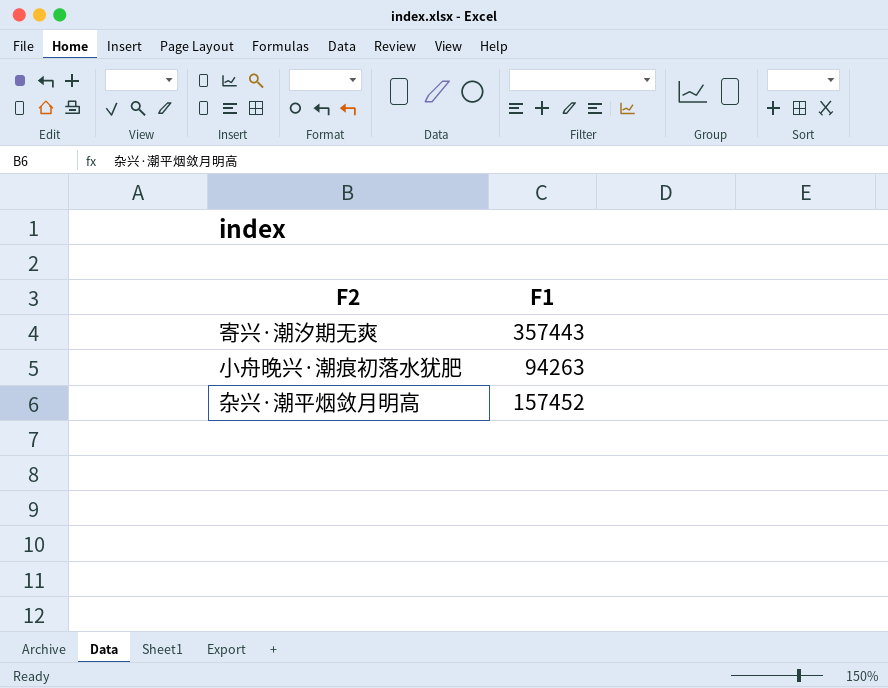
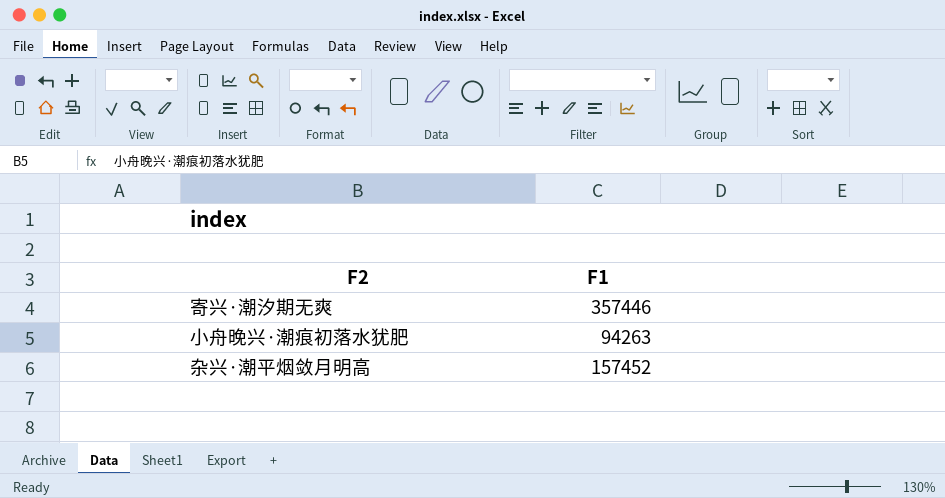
寄兴·潮汐期无爽 | F1: 357443 -> 357446

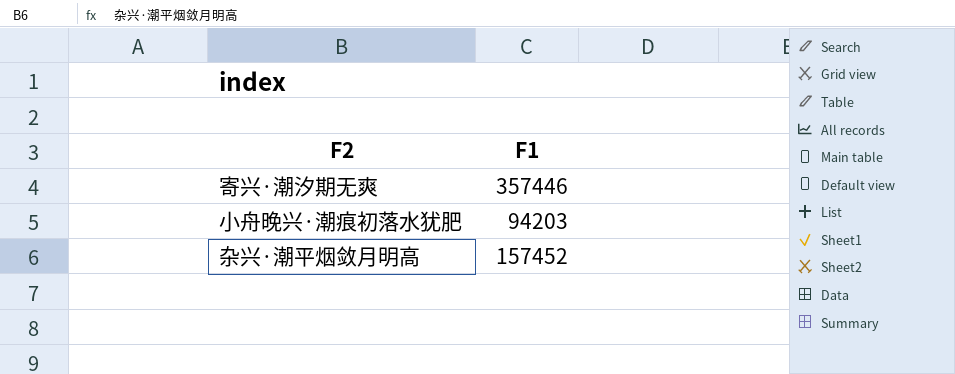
小舟晚兴·潮痕初落水犹肥 | F1: 94263 -> 94203

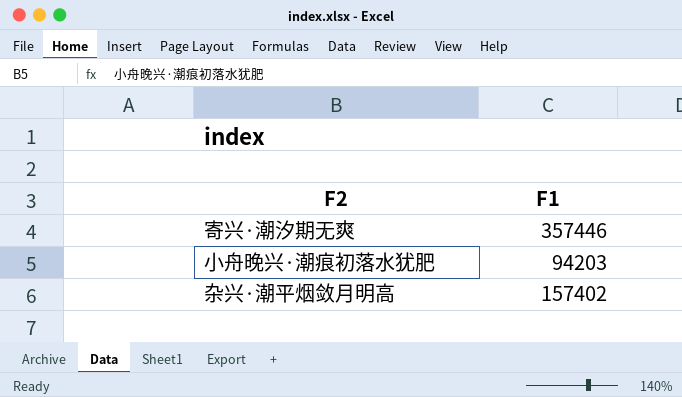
杂兴·潮平烟敛月明高 | F1: 157452 -> 157402

